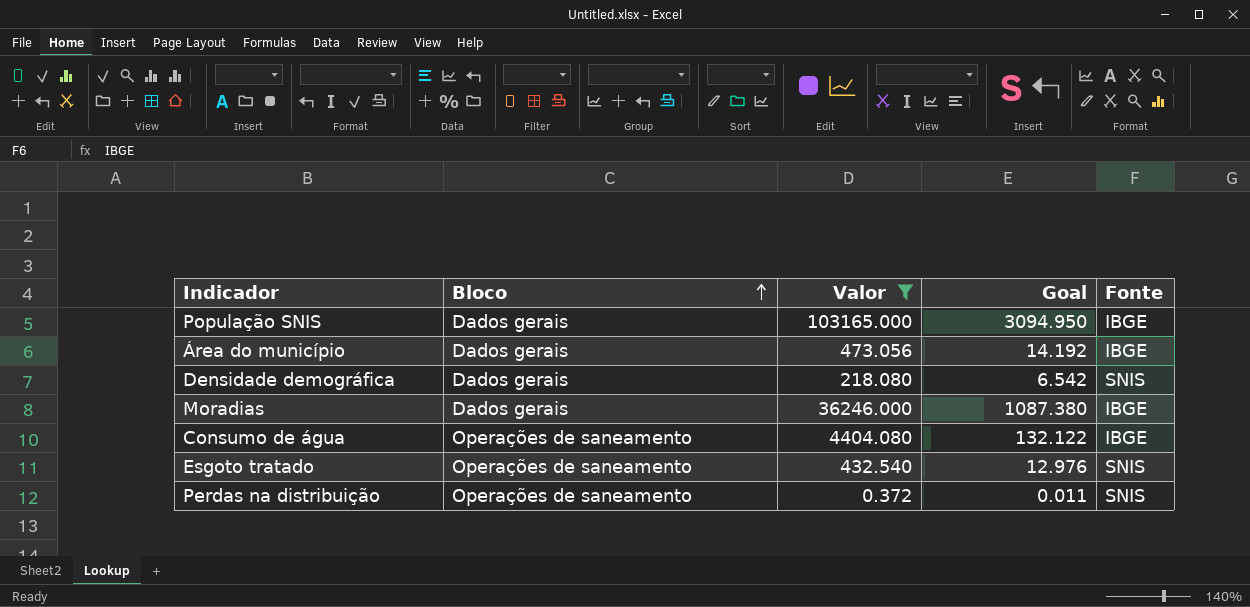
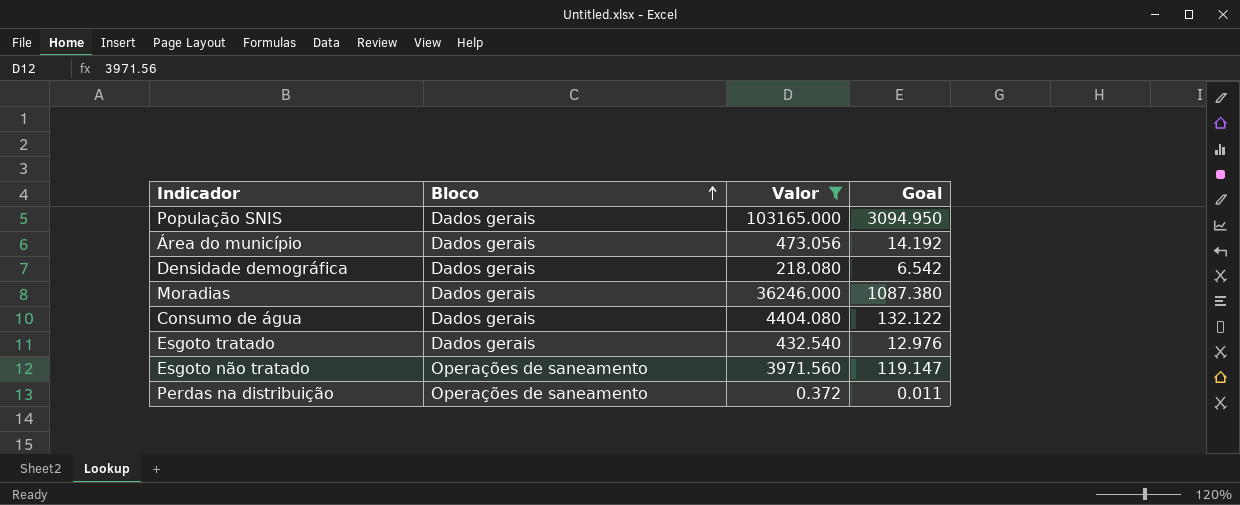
column Fonte | position: 5 -> none
Consumo de água | Bloco: Operações de saneamento -> Dados gerais
Esgoto tratado | Bloco: Operações de saneamento -> Dados gerais
row Esgoto não tratado: none -> Operações de saneamento | 3971.560 | 119.147

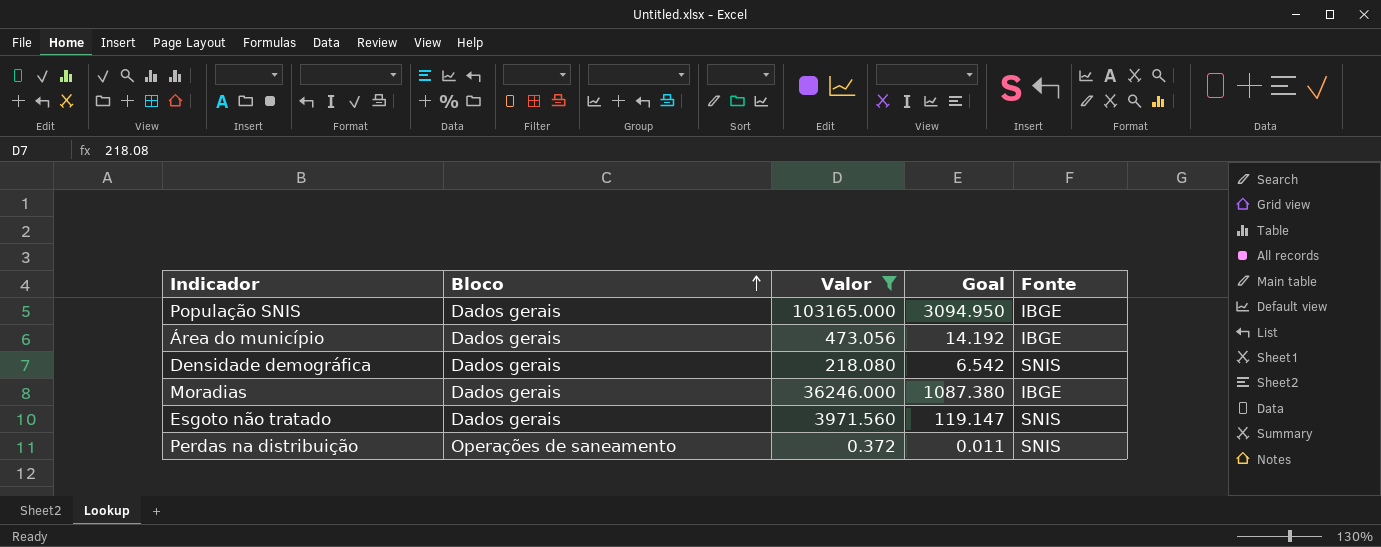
column Fonte | position: none -> 5
row Consumo de água: Dados gerais | 4404.080 | 132.122 -> none
row Esgoto tratado: Dados gerais | 432.540 | 12.976 -> none
Esgoto não tratado | Bloco: Operações de saneamento -> Dados gerais

